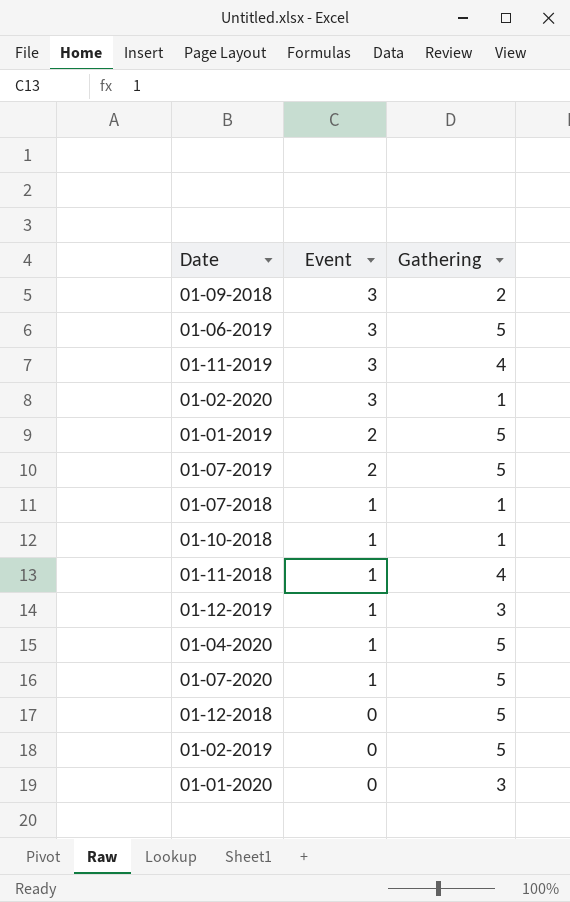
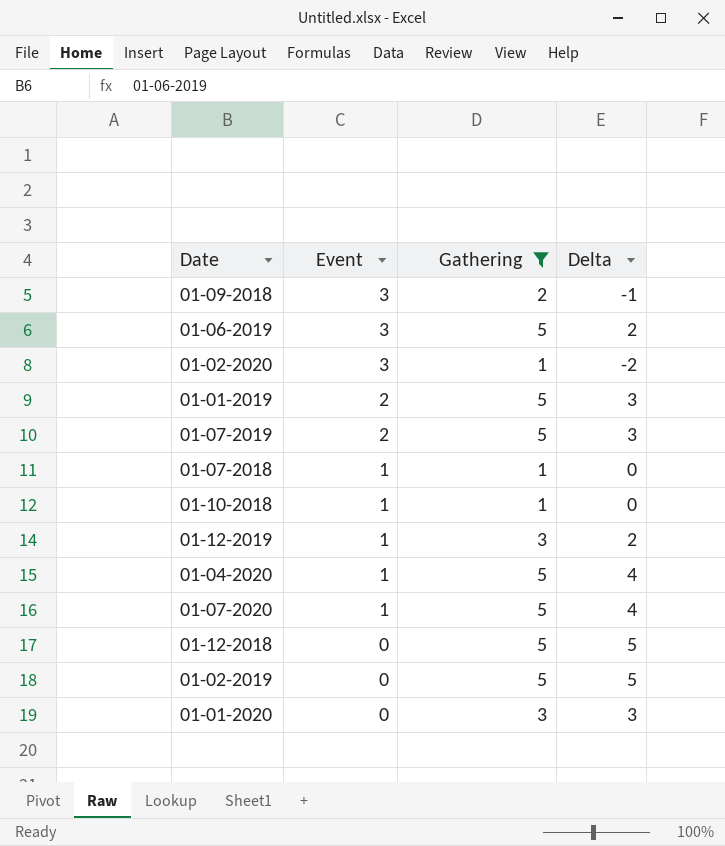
filter: none -> Gathering != 4
column Delta | formula: none -> [Gathering] - [Event]

